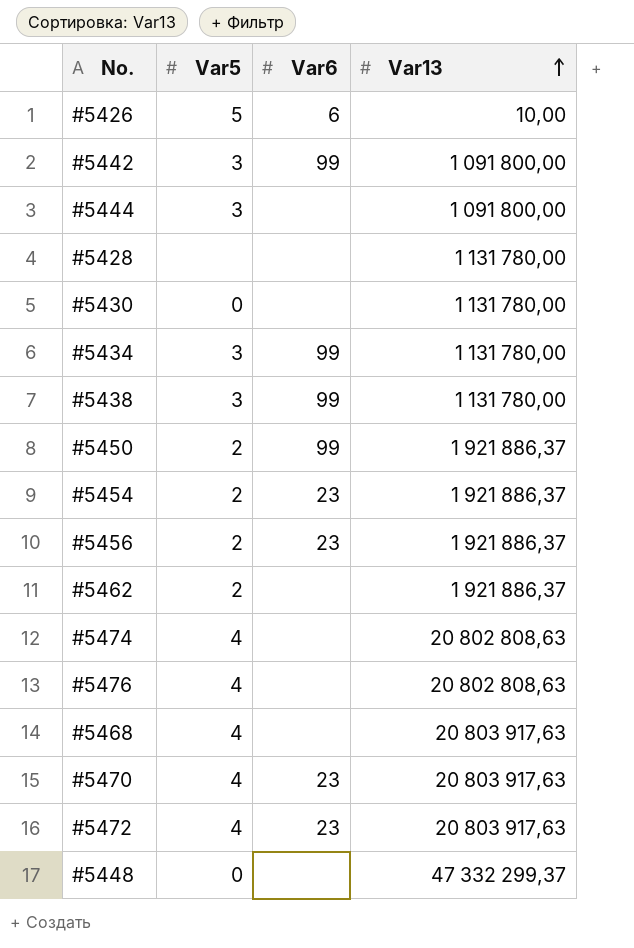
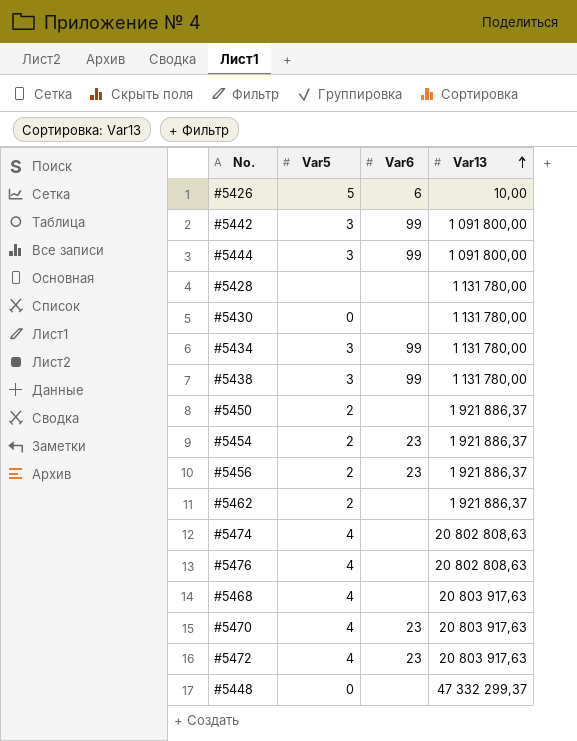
#5444 | Var6: none -> 99
#5450 | Var6: 99 -> none

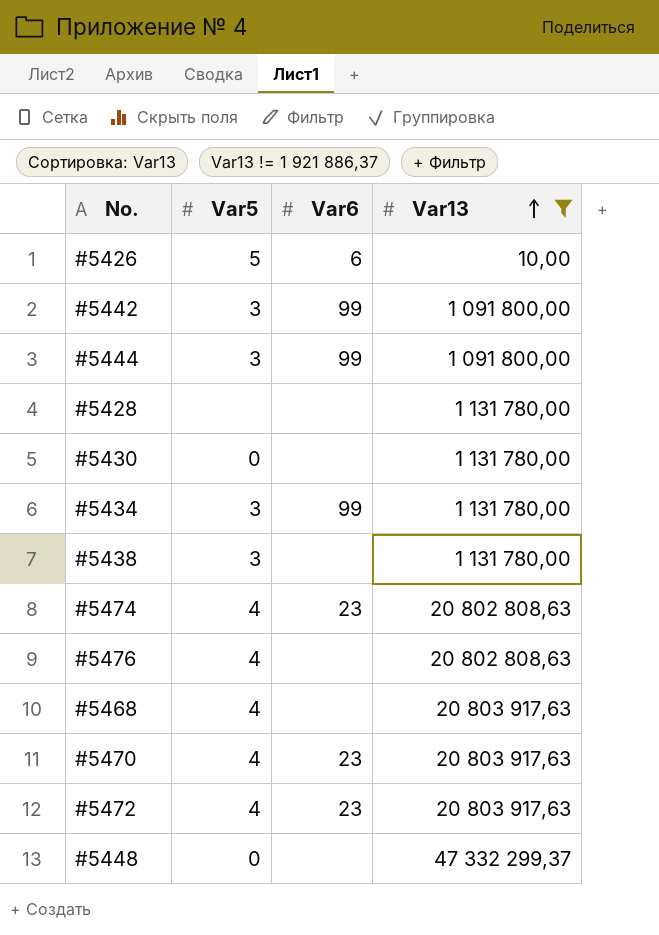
filter: none -> Var13 != 1 921 886,37
#5438 | Var6: 99 -> none
#5474 | Var6: none -> 23

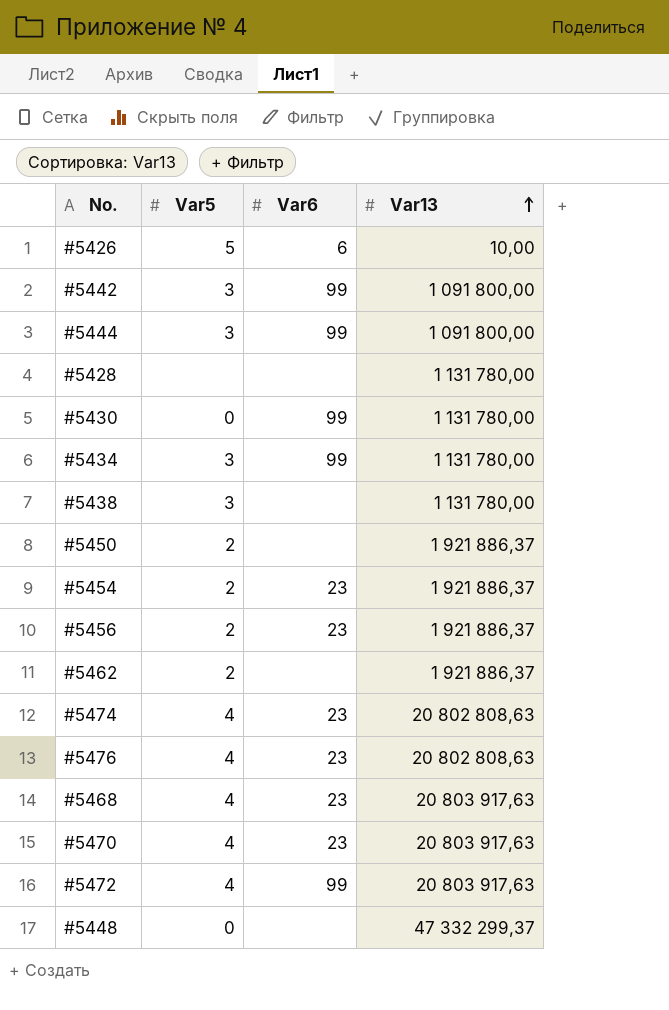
filter: Var13 != 1 921 886,37 -> none
#5430 | Var6: none -> 99
#5476 | Var6: none -> 23
#5468 | Var6: none -> 23
#5472 | Var6: 23 -> 99

